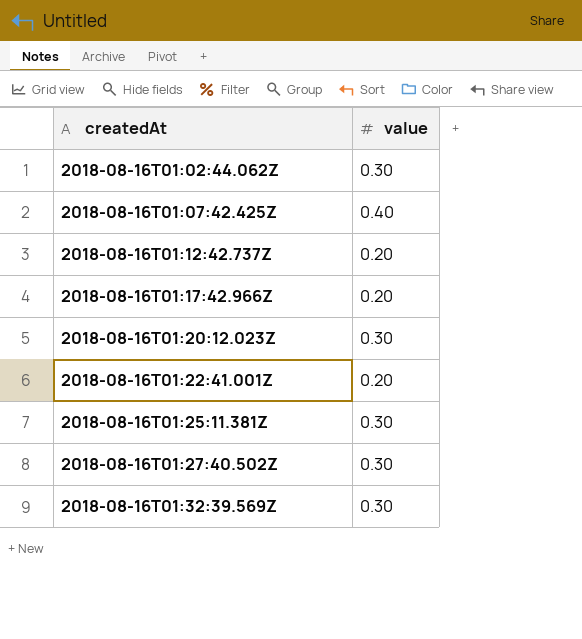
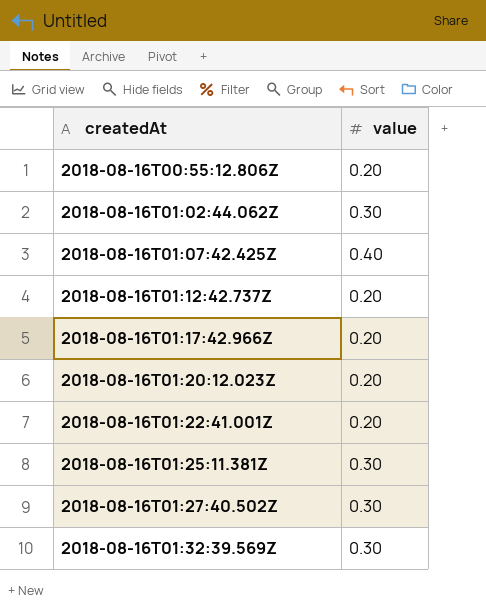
row 2018-08-16T00:55:12.806Z: none -> 0.20
2018-08-16T01:20:12.023Z | value: 0.30 -> 0.20

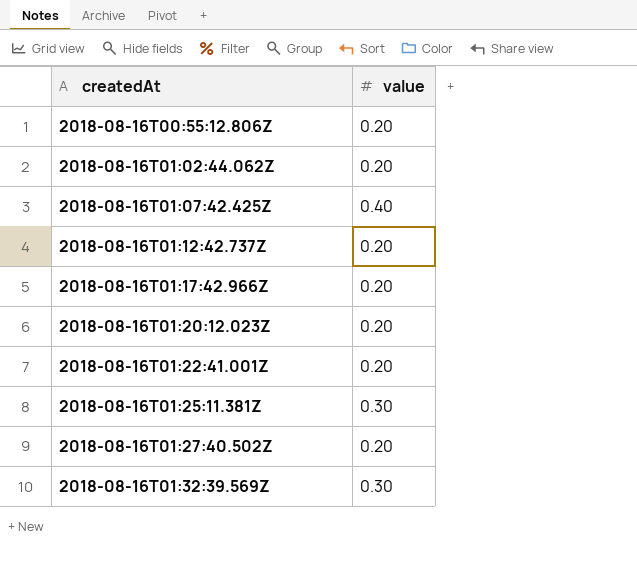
2018-08-16T01:02:44.062Z | value: 0.30 -> 0.20
2018-08-16T01:27:40.502Z | value: 0.30 -> 0.20

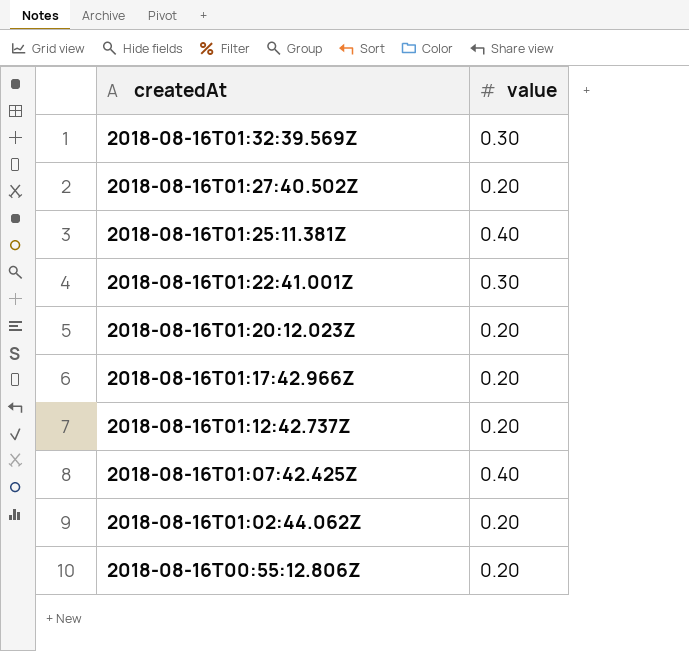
row order: createdAt ascending -> createdAt descending
2018-08-16T01:25:11.381Z | value: 0.30 -> 0.40
2018-08-16T01:22:41.001Z | value: 0.20 -> 0.30

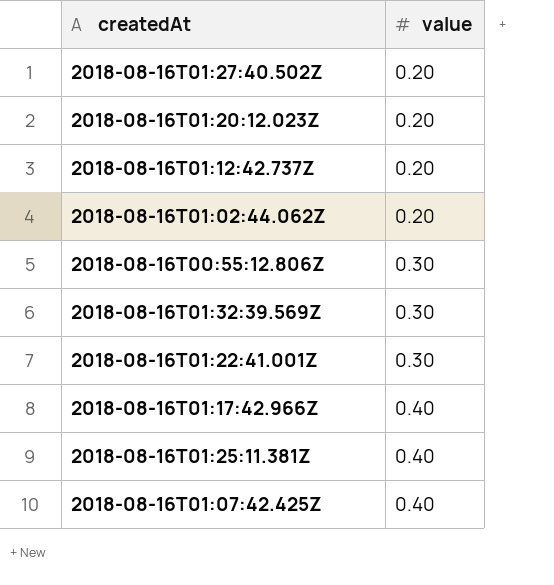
row order: createdAt descending -> value ascending
2018-08-16T00:55:12.806Z | value: 0.20 -> 0.30
2018-08-16T01:17:42.966Z | value: 0.20 -> 0.40

